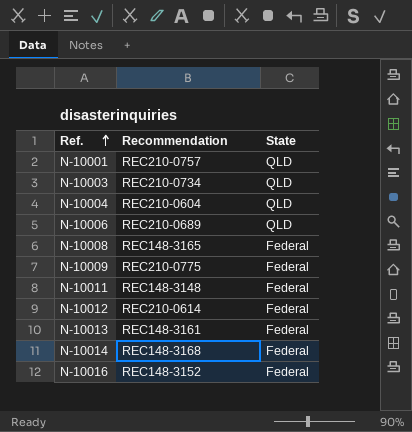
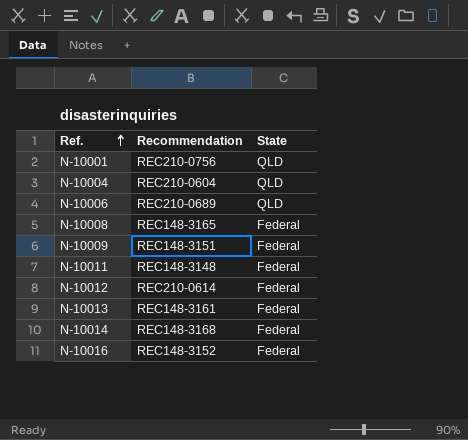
row N-10003: REC210-0734 | QLD -> none
N-10001 | Recommendation: REC210-0757 -> REC210-0756
N-10009 | Recommendation: REC210-0775 -> REC148-3151

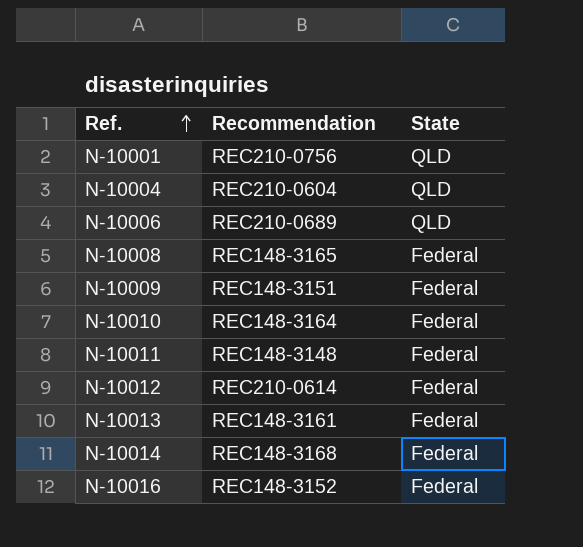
row N-10010: none -> REC148-3164 | Federal

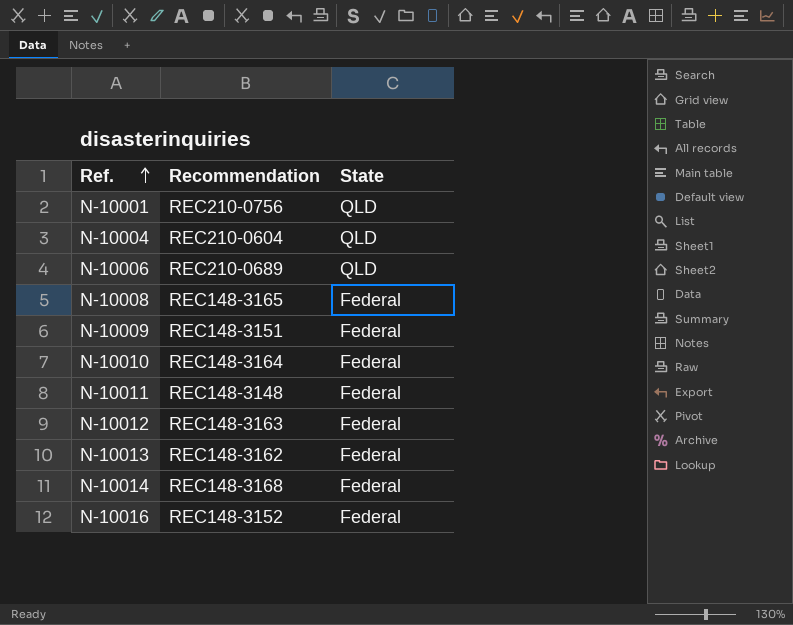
N-10012 | Recommendation: REC210-0614 -> REC148-3163
N-10013 | Recommendation: REC148-3161 -> REC148-3162

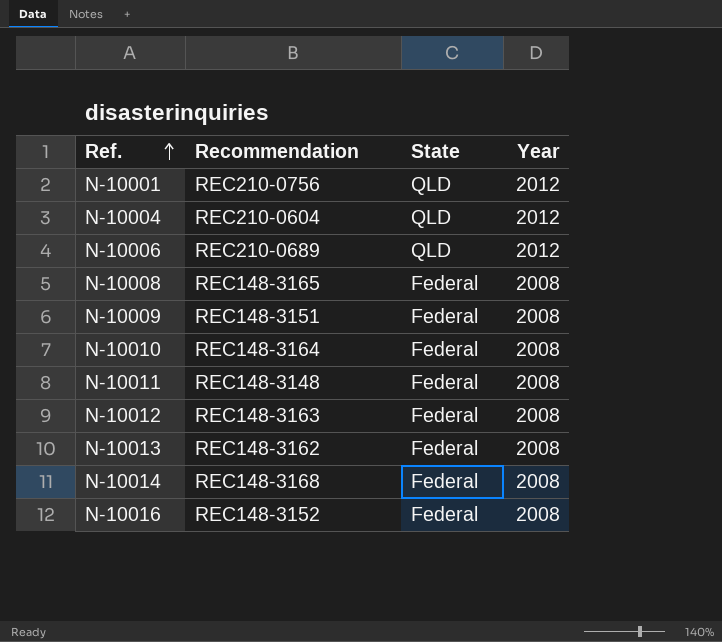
column Year | position: none -> 4

